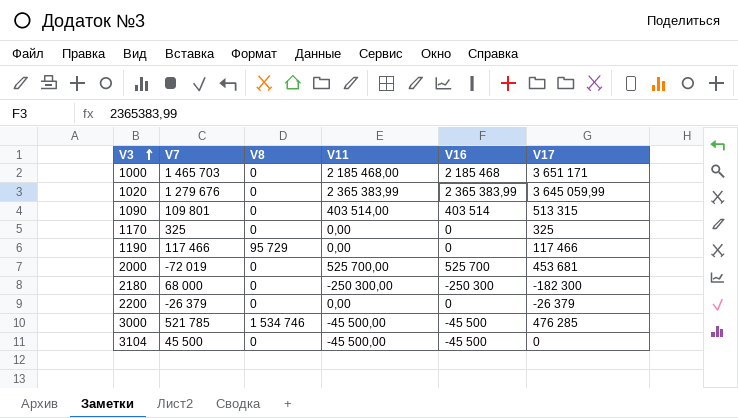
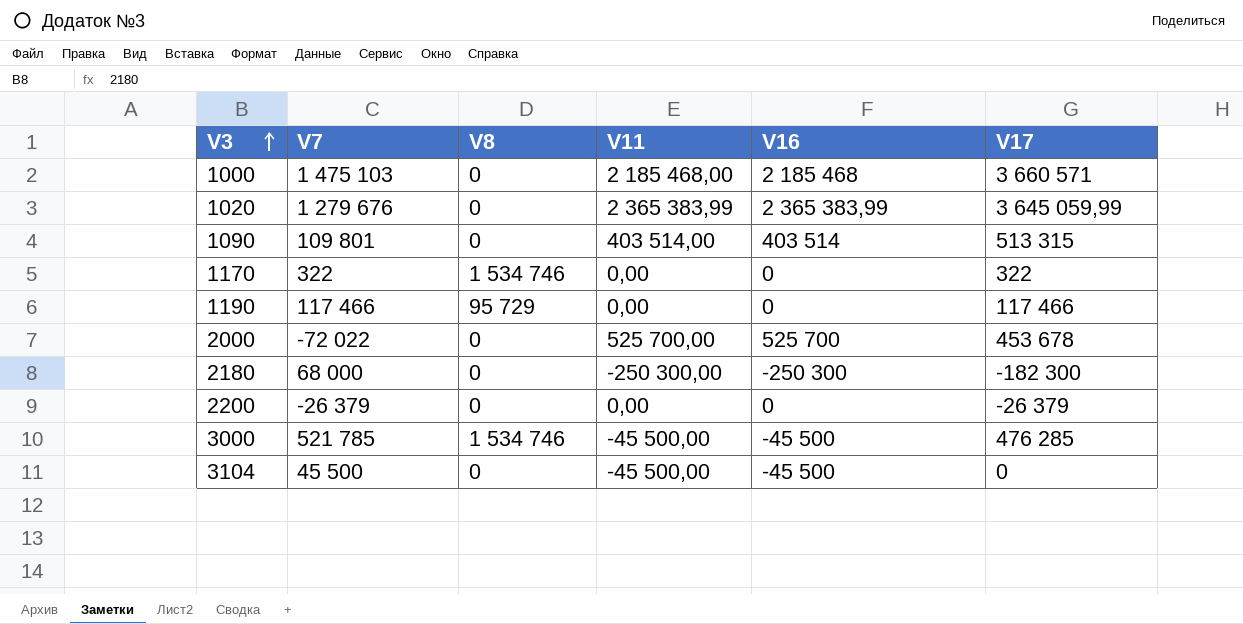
1000 | V7: 1 465 703 -> 1 475 103
1000 | V17: 3 651 171 -> 3 660 571
1170 | V7: 325 -> 322
1170 | V8: 0 -> 1 534 746
1170 | V17: 325 -> 322
2000 | V7: -72 019 -> -72 022
2000 | V17: 453 681 -> 453 678

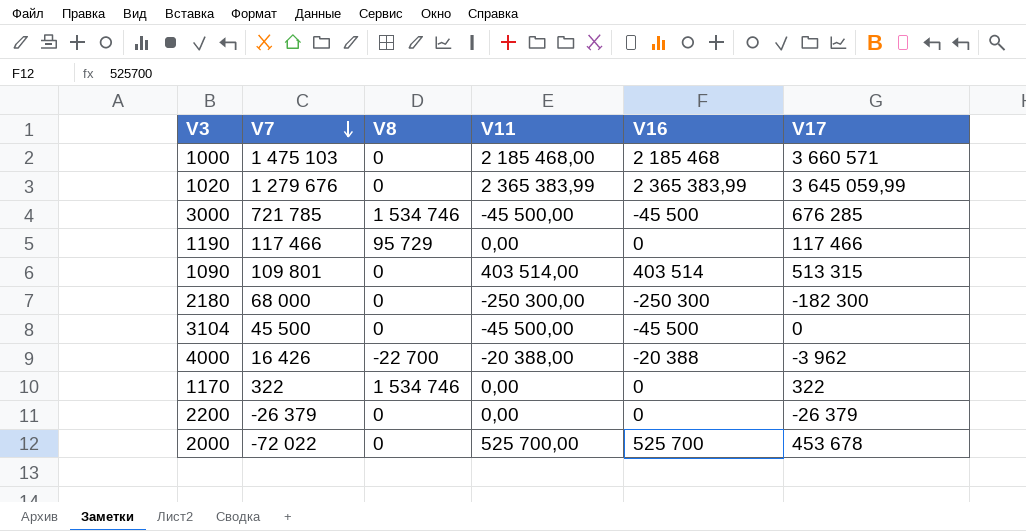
row order: V3 ascending -> V7 descending
3000 | V7: 521 785 -> 721 785
3000 | V17: 476 285 -> 676 285
row 4000: none -> 16 426 | -22 700 | -20 388,00 | -20 388 | -3 962

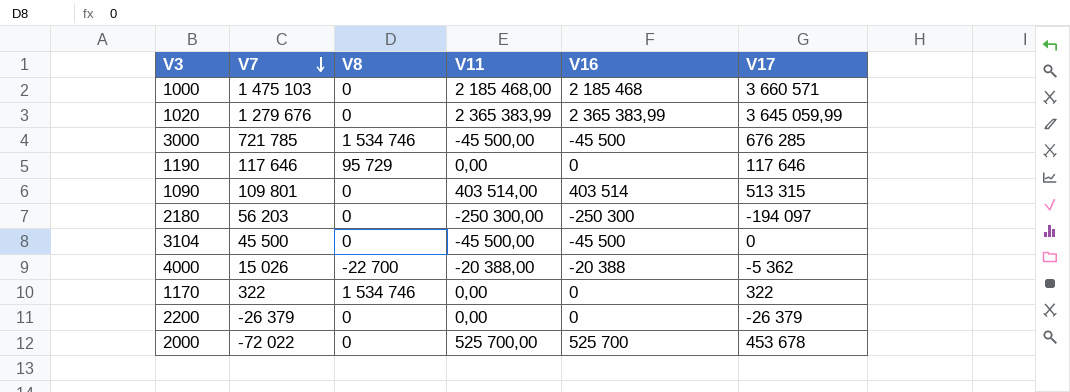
1190 | V7: 117 466 -> 117 646
1190 | V17: 117 466 -> 117 646
2180 | V7: 68 000 -> 56 203
2180 | V17: -182 300 -> -194 097
4000 | V7: 16 426 -> 15 026
4000 | V17: -3 962 -> -5 362

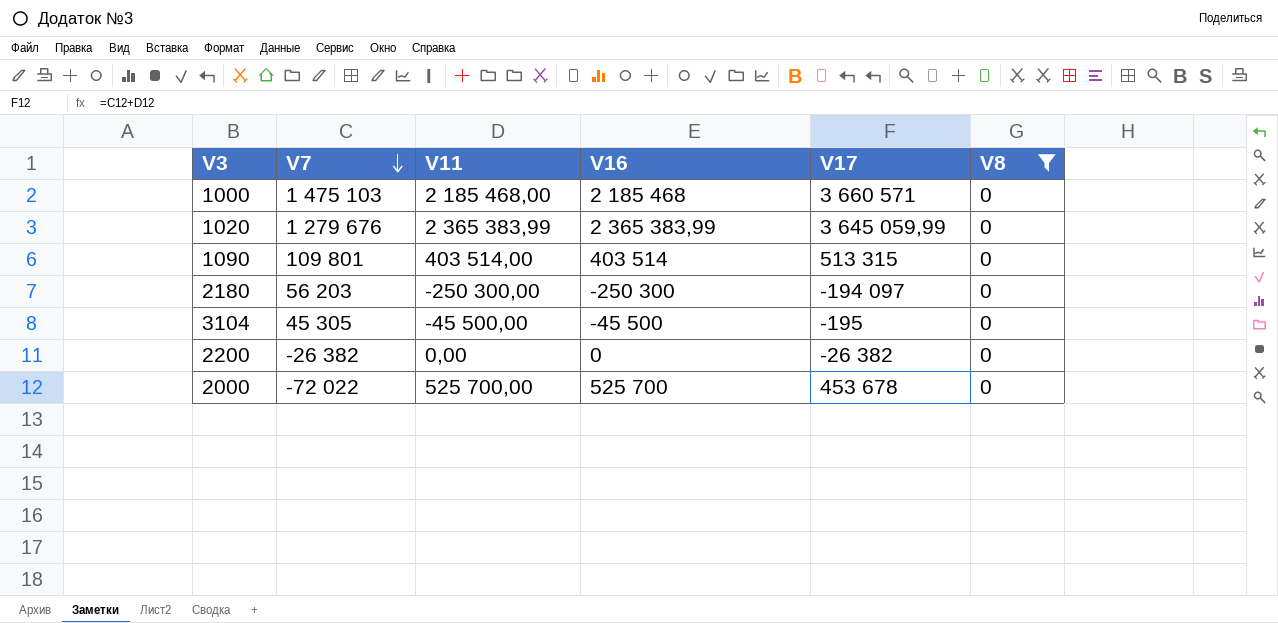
filter: none -> V8 = 0
column V8 | position: 3 -> 6
3104 | V7: 45 500 -> 45 305
3104 | V17: 0 -> -195
2200 | V7: -26 379 -> -26 382
2200 | V17: -26 379 -> -26 382

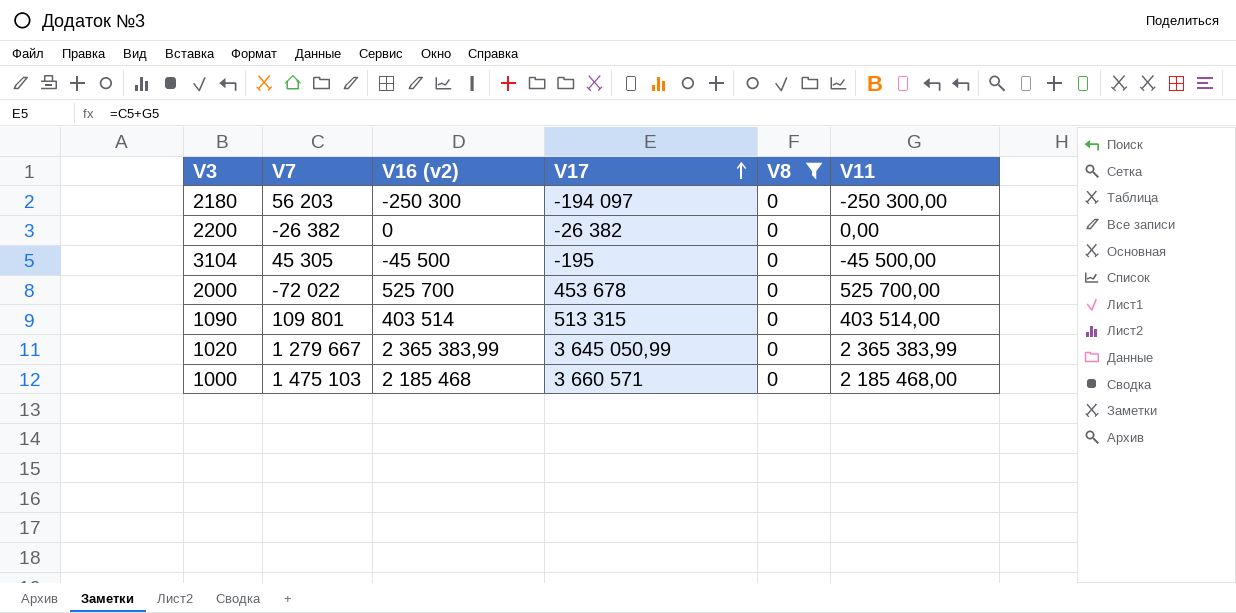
row order: V7 descending -> V17 ascending
column name: V16 -> V16 (v2)
column V11 | position: 3 -> 6
1020 | V7: 1 279 676 -> 1 279 667
1020 | V17: 3 645 059,99 -> 3 645 050,99

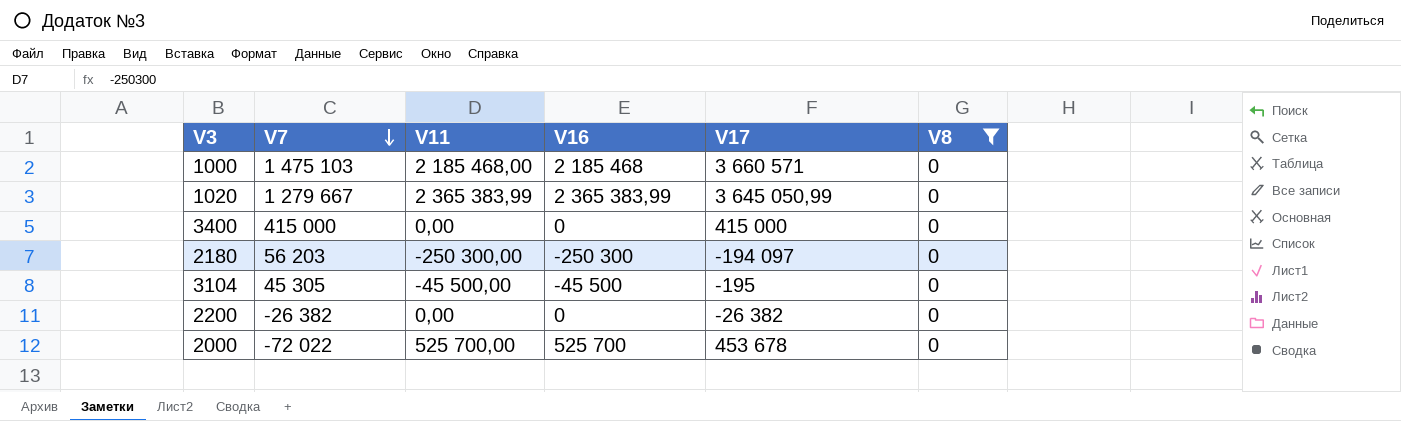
row order: V17 ascending -> V7 descending
column V11 | position: 6 -> 3
column name: V16 (v2) -> V16
row 1090: 109 801 | 403 514 | 513 315 | 0 | 403 514,00 -> none
row 3400: none -> 415 000 | 0,00 | 0 | 415 000 | 0

